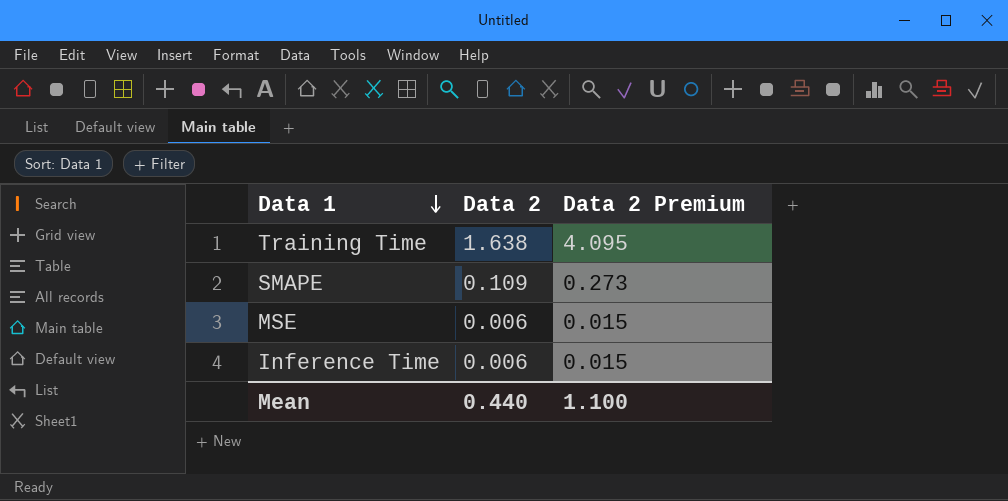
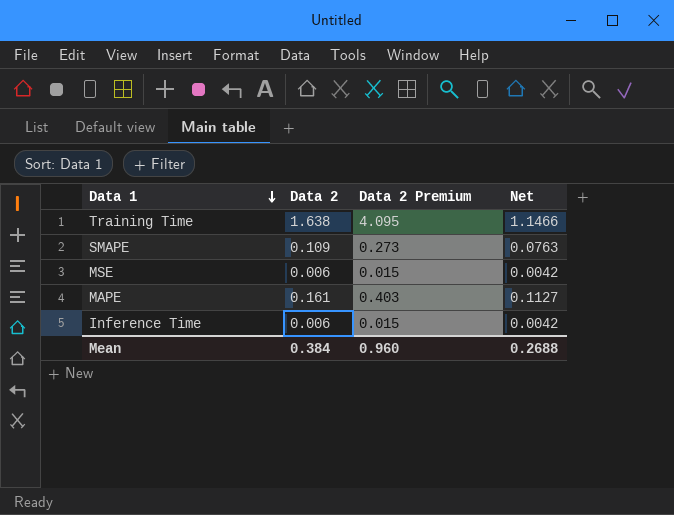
column Net | formula: none -> [Data 2] * 0.7
row MAPE: none -> 0.161 | 0.403 | 0.1127
Mean | Data 2: 0.440 -> 0.384
Mean | Data 2 Premium: 1.100 -> 0.960

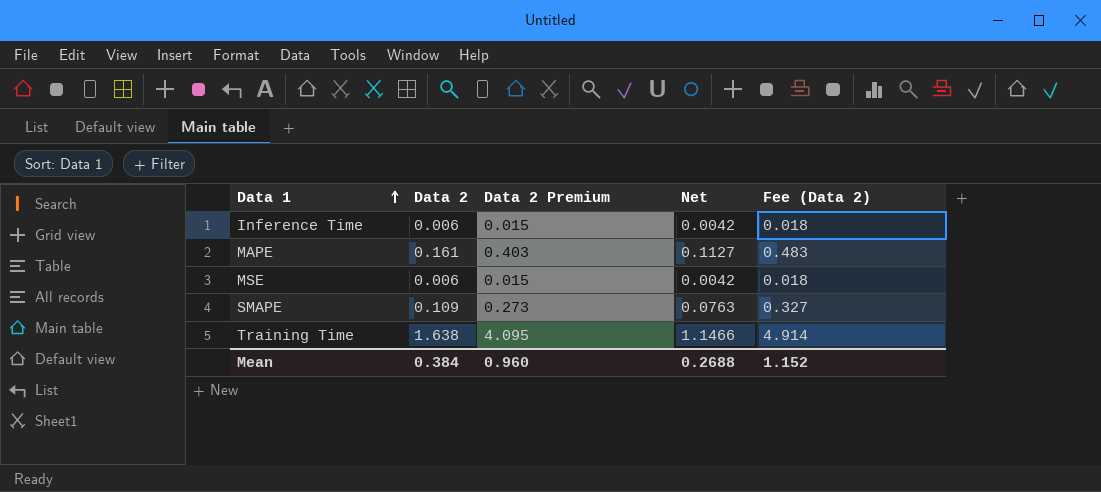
row order: Data 1 descending -> Data 1 ascending
column Fee (Data 2) | formula: none -> [Data 2] * 3

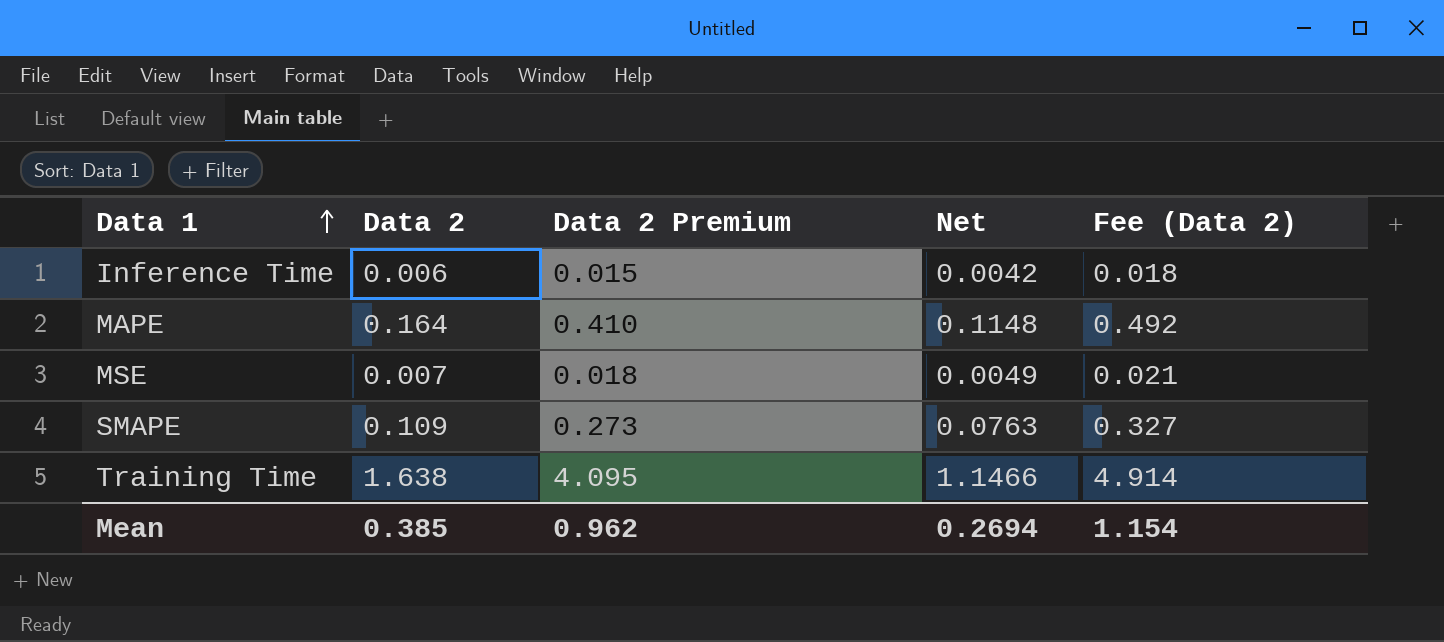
MAPE | Data 2: 0.161 -> 0.164
MAPE | Data 2 Premium: 0.403 -> 0.410
MAPE | Net: 0.1127 -> 0.1148
MAPE | Fee (Data 2): 0.483 -> 0.492
MSE | Data 2: 0.006 -> 0.007
MSE | Data 2 Premium: 0.015 -> 0.018
MSE | Net: 0.0042 -> 0.0049
MSE | Fee (Data 2): 0.018 -> 0.021
Mean | Data 2: 0.384 -> 0.385
Mean | Data 2 Premium: 0.960 -> 0.962
Mean | Net: 0.2688 -> 0.2694
Mean | Fee (Data 2): 1.152 -> 1.154

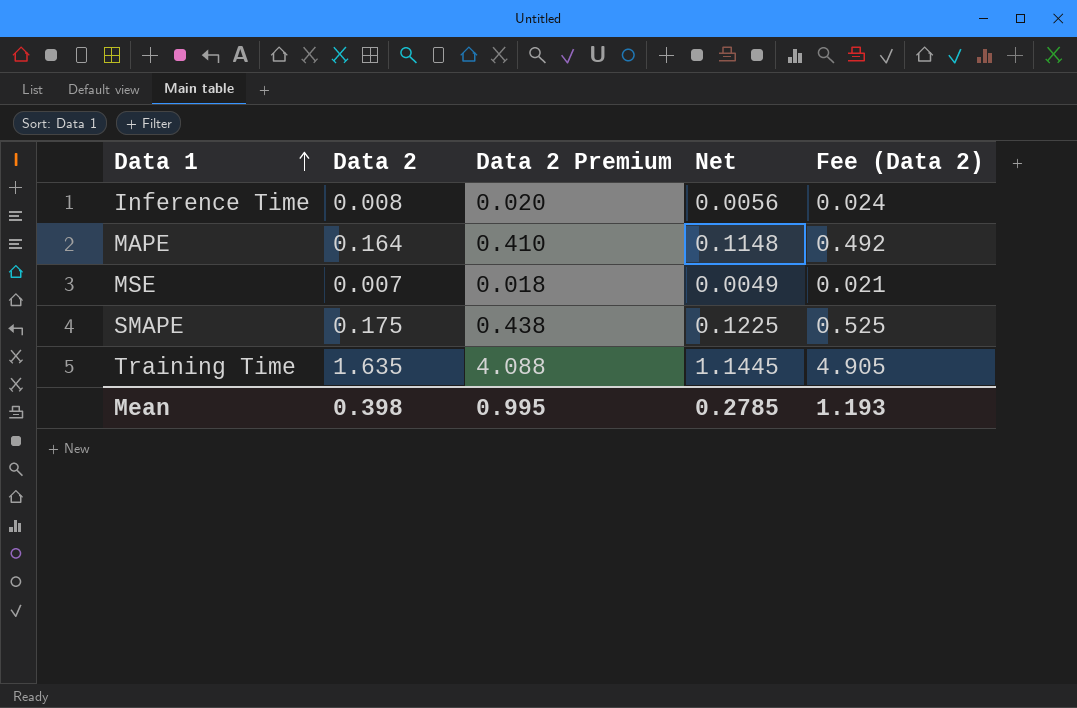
Inference Time | Data 2: 0.006 -> 0.008
Inference Time | Data 2 Premium: 0.015 -> 0.020
Inference Time | Net: 0.0042 -> 0.0056
Inference Time | Fee (Data 2): 0.018 -> 0.024
SMAPE | Data 2: 0.109 -> 0.175
SMAPE | Data 2 Premium: 0.273 -> 0.438
SMAPE | Net: 0.0763 -> 0.1225
SMAPE | Fee (Data 2): 0.327 -> 0.525
Training Time | Data 2: 1.638 -> 1.635
Training Time | Data 2 Premium: 4.095 -> 4.088
Training Time | Net: 1.1466 -> 1.1445
Training Time | Fee (Data 2): 4.914 -> 4.905
Mean | Data 2: 0.385 -> 0.398
Mean | Data 2 Premium: 0.962 -> 0.995
Mean | Net: 0.2694 -> 0.2785
Mean | Fee (Data 2): 1.154 -> 1.193

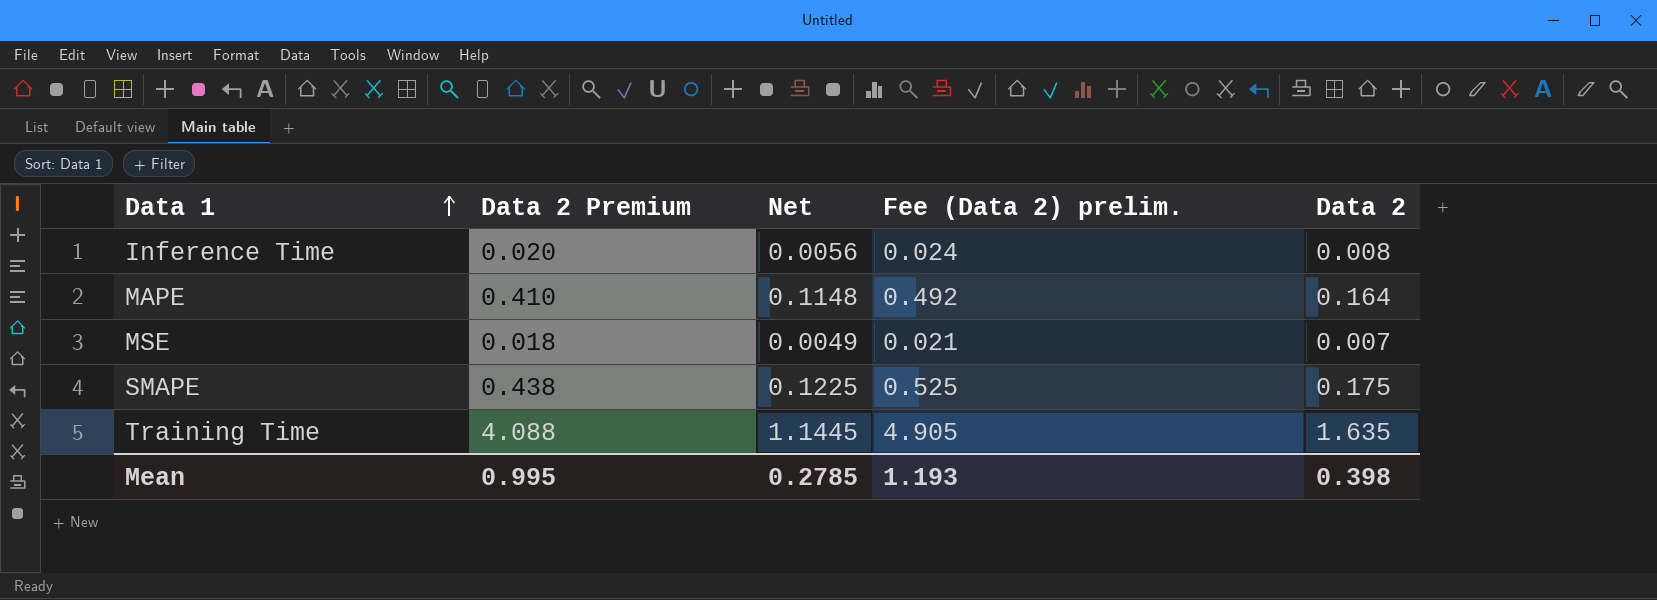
column name: Fee (Data 2) -> Fee (Data 2) prelim.
column Data 2 | position: 2 -> 5

